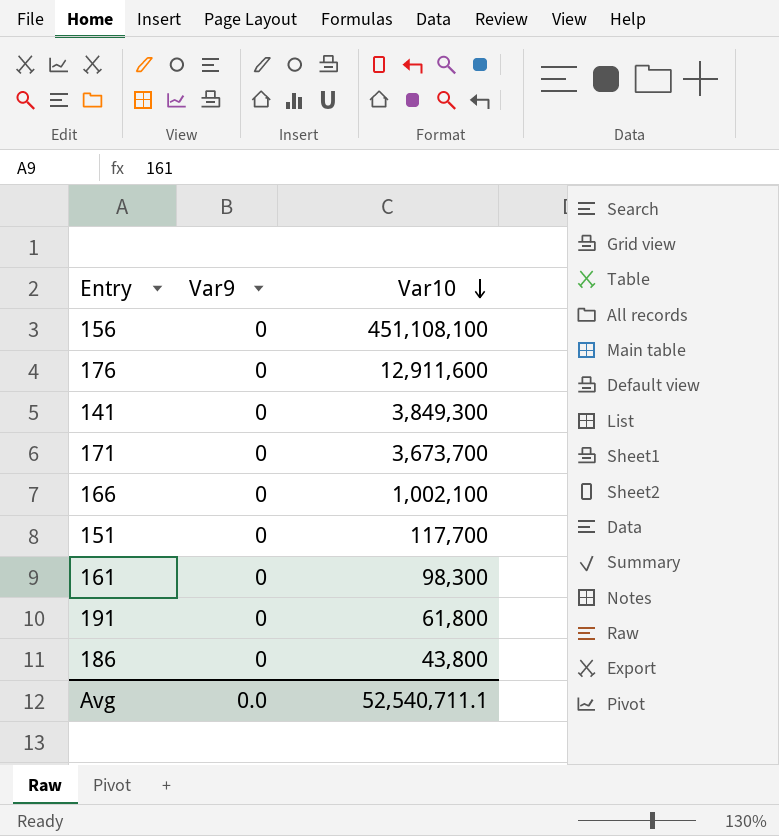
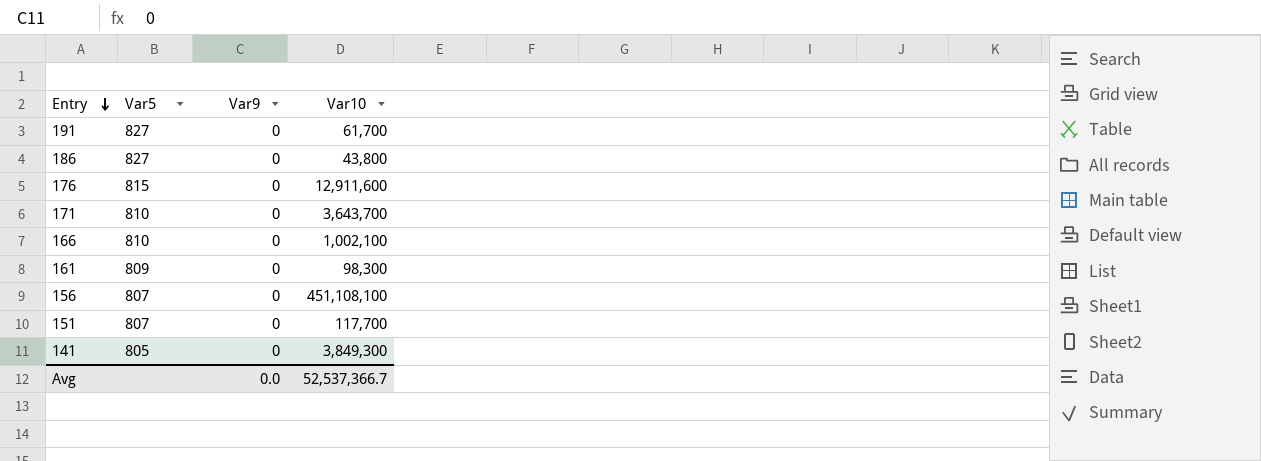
row order: Var10 descending -> Entry descending
column Var5 | position: none -> 2
191 | Var10: 61,800 -> 61,700
171 | Var10: 3,673,700 -> 3,643,700
Avg | Var10: 52,540,711.1 -> 52,537,366.7

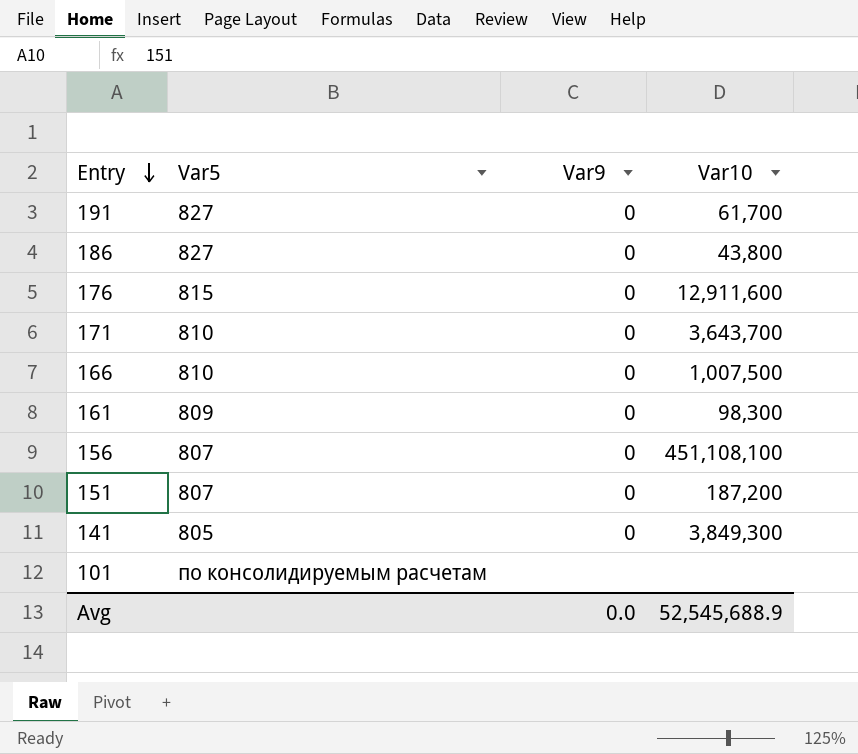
166 | Var10: 1,002,100 -> 1,007,500
151 | Var10: 117,700 -> 187,200
row 101: none -> по консолидируемым расчетам | none | none
Avg | Var10: 52,537,366.7 -> 52,545,688.9

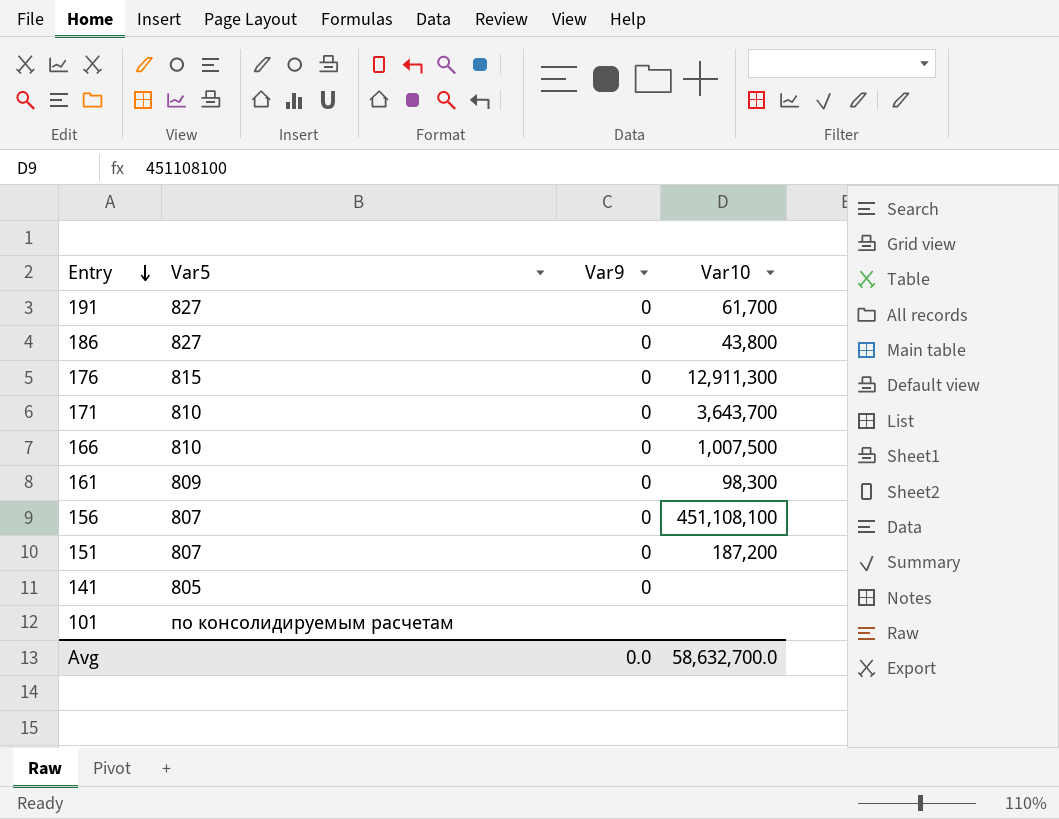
176 | Var10: 12,911,600 -> 12,911,300
141 | Var10: 3,849,300 -> none
Avg | Var10: 52,545,688.9 -> 58,632,700.0

